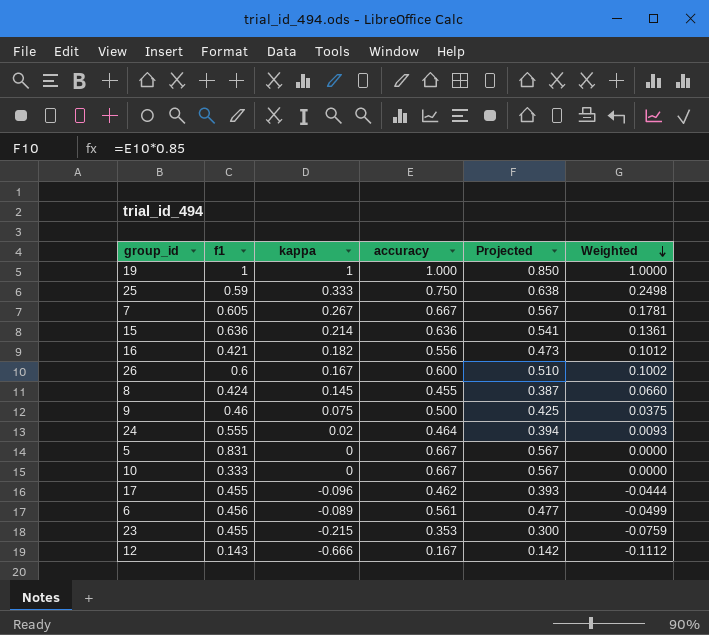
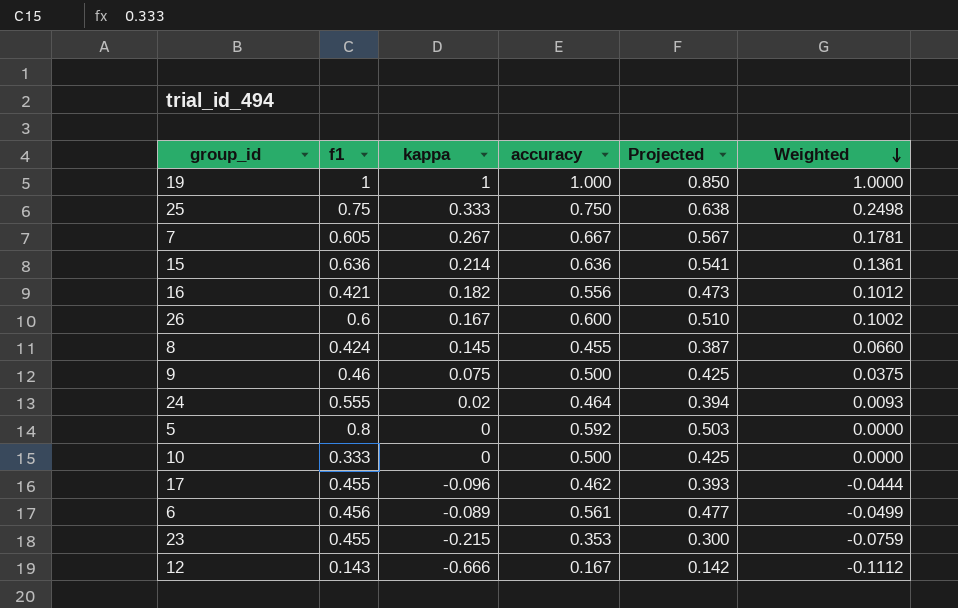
25 | f1: 0.59 -> 0.75
5 | f1: 0.831 -> 0.8
5 | accuracy: 0.667 -> 0.592
5 | Projected: 0.567 -> 0.503
10 | accuracy: 0.667 -> 0.500
10 | Projected: 0.567 -> 0.425

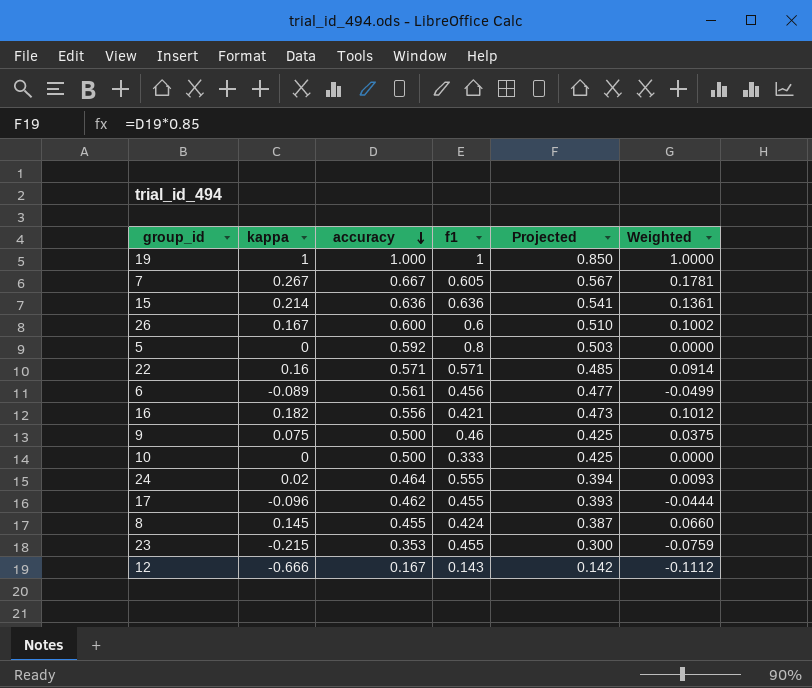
row order: Weighted descending -> accuracy descending
column f1 | position: 2 -> 4
row 25: 0.75 | 0.333 | 0.750 | 0.638 | 0.2498 -> none
row 22: none -> 0.16 | 0.571 | 0.571 | 0.485 | 0.0914

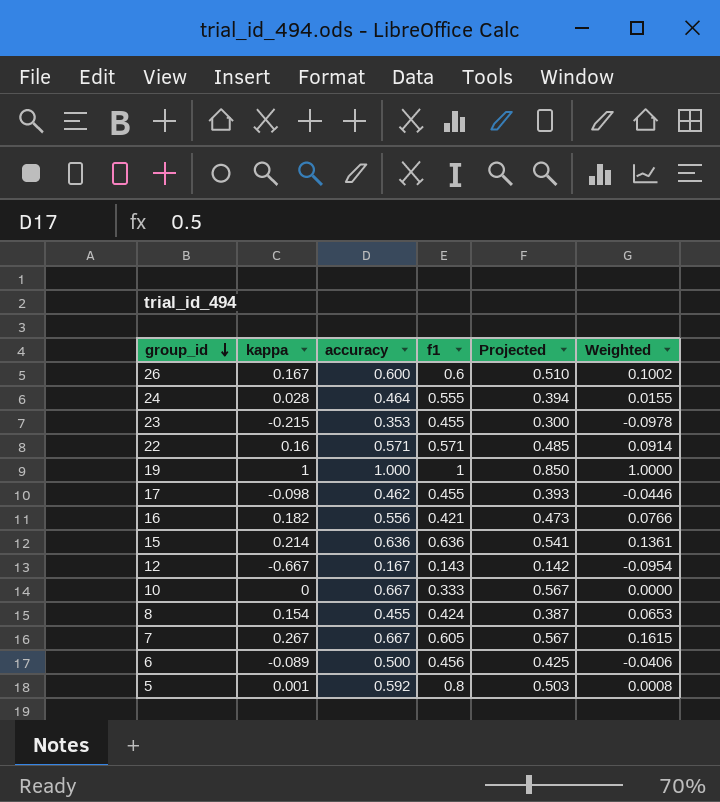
row order: accuracy descending -> group_id descending
column Weighted | formula: [kappa] * [accuracy] -> [kappa] * [f1]
row 9: 0.075 | 0.500 | 0.46 | 0.425 | 0.0375 -> none
24 | kappa: 0.02 -> 0.028
17 | kappa: -0.096 -> -0.098
12 | kappa: -0.666 -> -0.667
10 | accuracy: 0.500 -> 0.667
10 | Projected: 0.425 -> 0.567
8 | kappa: 0.145 -> 0.154
6 | accuracy: 0.561 -> 0.500
6 | Projected: 0.477 -> 0.425
5 | kappa: 0 -> 0.001

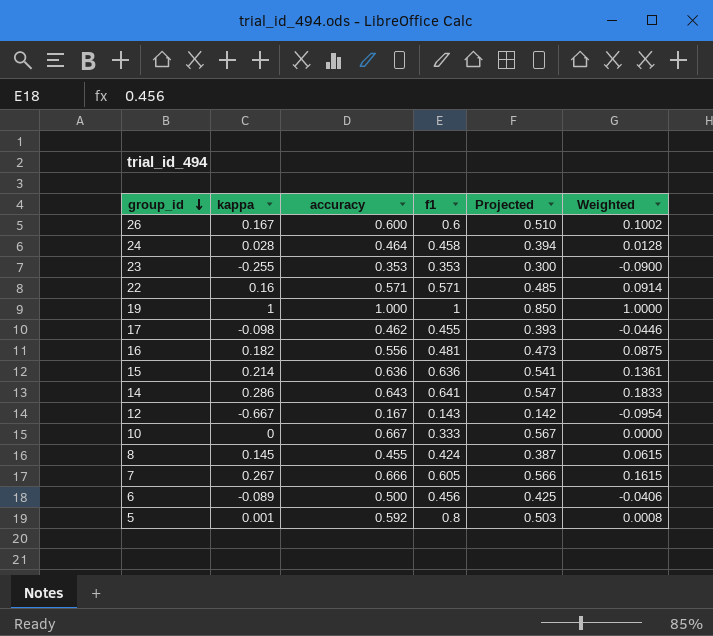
24 | f1: 0.555 -> 0.458
24 | Weighted: 0.0155 -> 0.0128
23 | kappa: -0.215 -> -0.255
23 | f1: 0.455 -> 0.353
23 | Weighted: -0.0978 -> -0.0900
16 | f1: 0.421 -> 0.481
16 | Weighted: 0.0766 -> 0.0875
row 14: none -> 0.286 | 0.643 | 0.641 | 0.547 | 0.1833
8 | kappa: 0.154 -> 0.145
8 | Weighted: 0.0653 -> 0.0615
7 | accuracy: 0.667 -> 0.666
7 | Projected: 0.567 -> 0.566

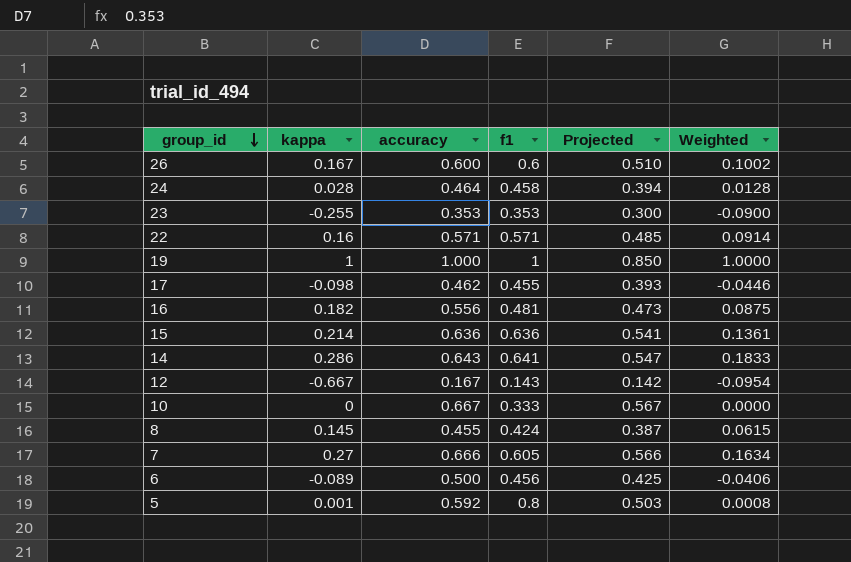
7 | kappa: 0.267 -> 0.27
7 | Weighted: 0.1615 -> 0.1634

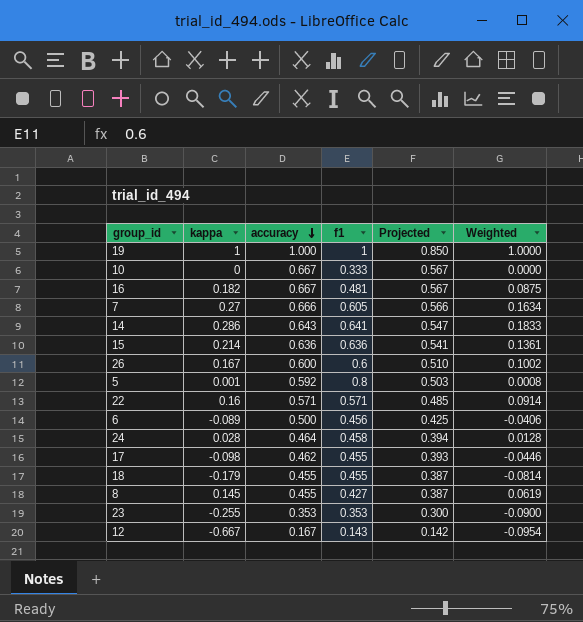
row order: group_id descending -> accuracy descending
16 | accuracy: 0.556 -> 0.667
16 | Projected: 0.473 -> 0.567
row 18: none -> -0.179 | 0.455 | 0.455 | 0.387 | -0.0814
8 | f1: 0.424 -> 0.427
8 | Weighted: 0.0615 -> 0.0619

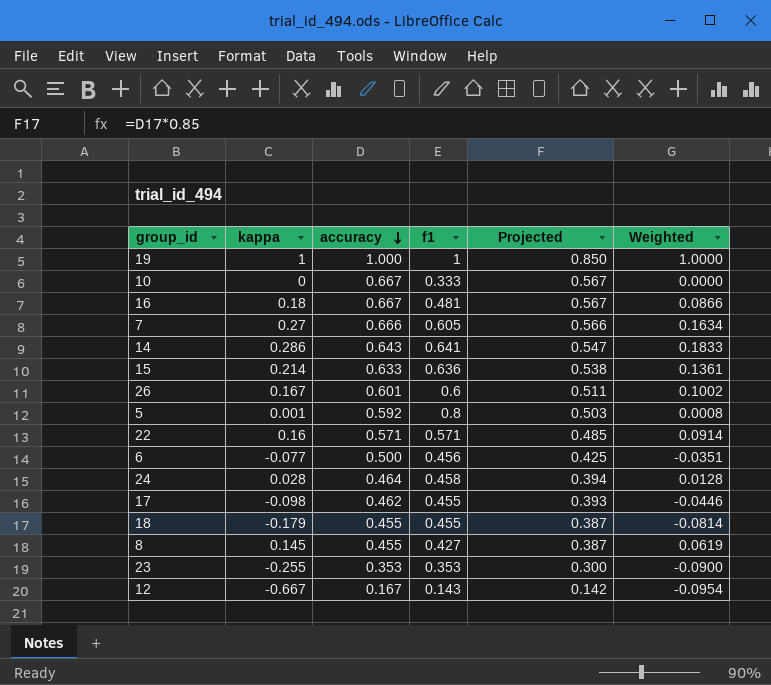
16 | kappa: 0.182 -> 0.18
16 | Weighted: 0.0875 -> 0.0866
15 | accuracy: 0.636 -> 0.633
15 | Projected: 0.541 -> 0.538
26 | accuracy: 0.600 -> 0.601
26 | Projected: 0.510 -> 0.511
6 | kappa: -0.089 -> -0.077
6 | Weighted: -0.0406 -> -0.0351

